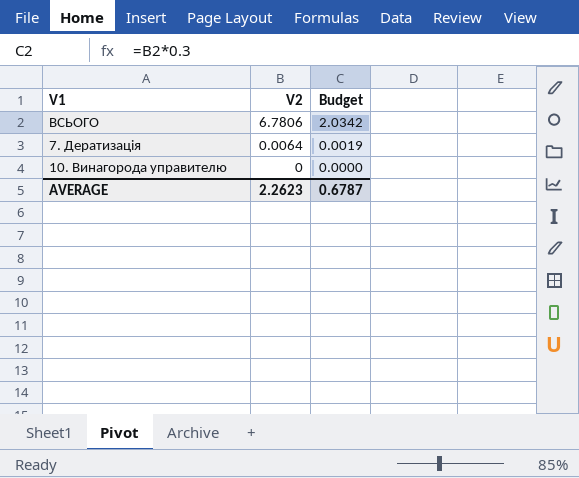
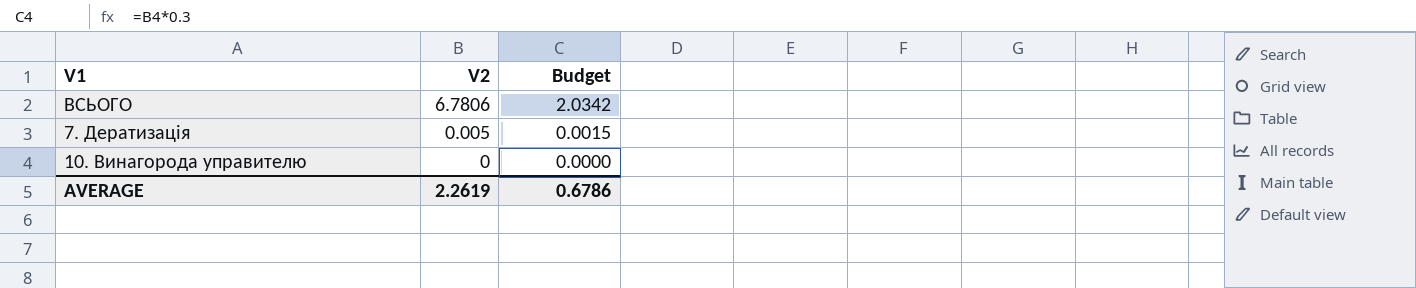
7. Дератизація | V2: 0.0064 -> 0.005
7. Дератизація | Budget: 0.0019 -> 0.0015
AVERAGE | V2: 2.2623 -> 2.2619
AVERAGE | Budget: 0.6787 -> 0.6786

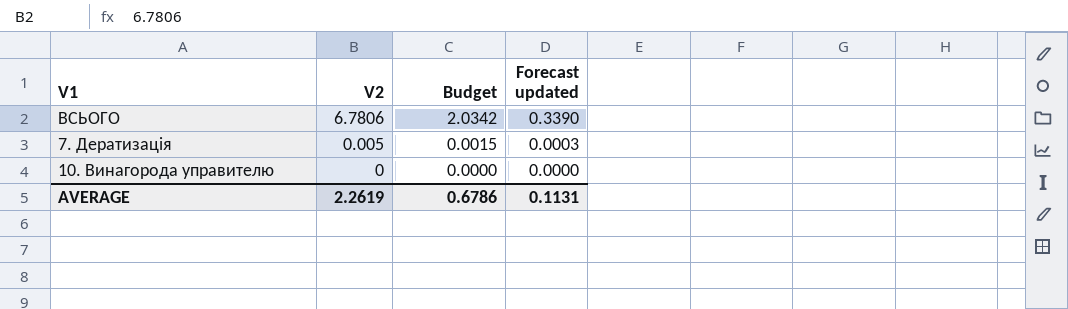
column Forecast updated | formula: none -> [V2] * 0.05

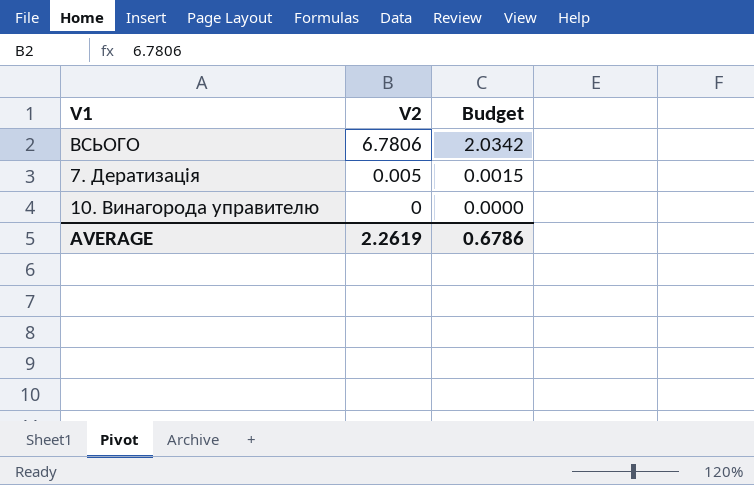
column Forecast updated | formula: [V2] * 0.05 -> none

